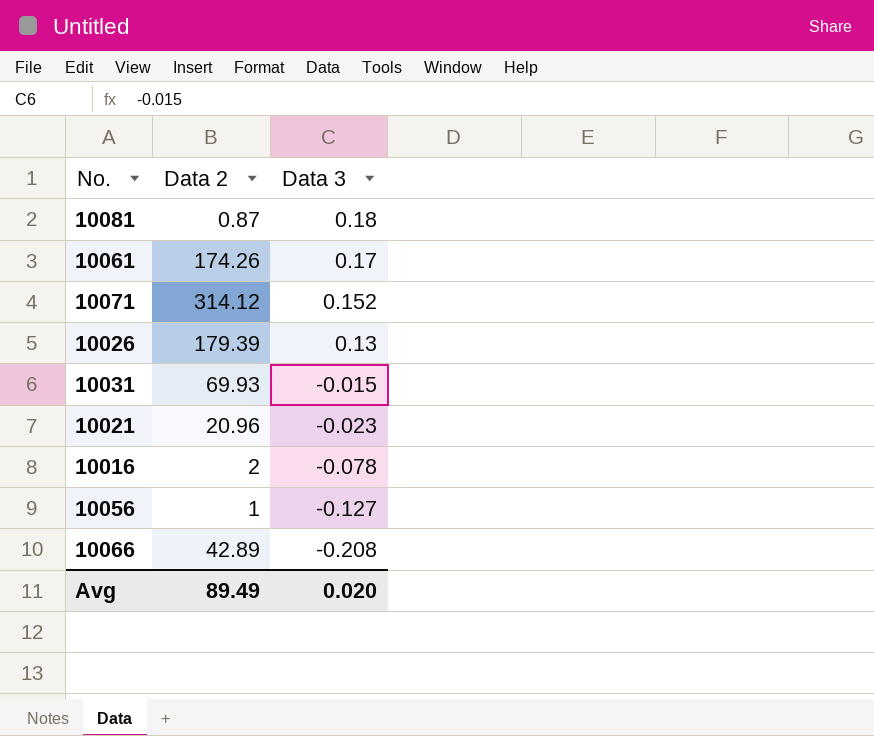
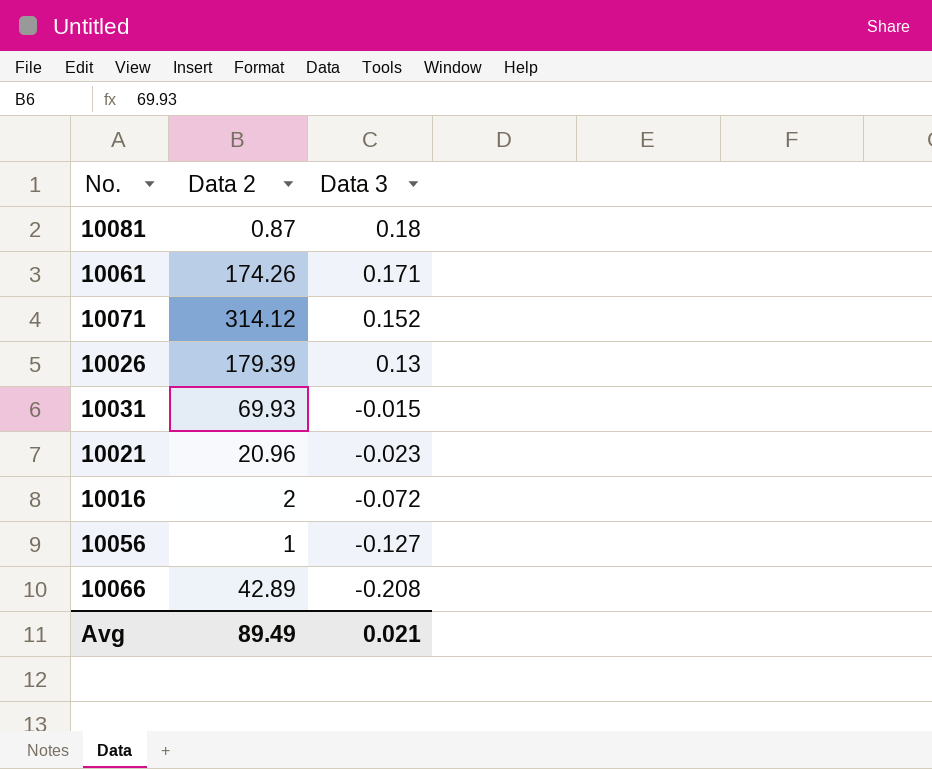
10061 | Data 3: 0.17 -> 0.171
10016 | Data 3: -0.078 -> -0.072
Avg | Data 3: 0.020 -> 0.021

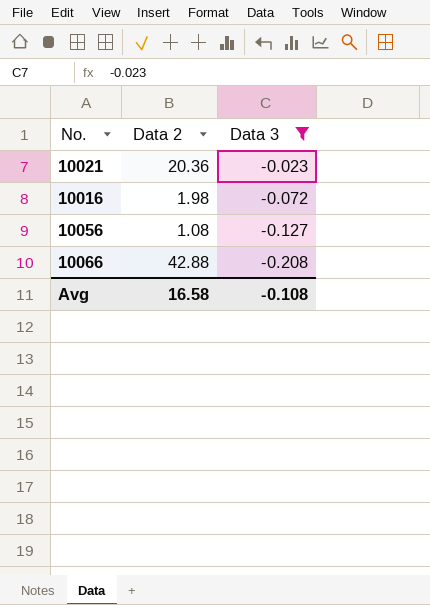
filter: none -> Data 3 <= -0.023
10021 | Data 2: 20.96 -> 20.36
10016 | Data 2: 2 -> 1.98
10056 | Data 2: 1 -> 1.08
10066 | Data 2: 42.89 -> 42.88
Avg | Data 2: 89.49 -> 16.58
Avg | Data 3: 0.021 -> -0.108

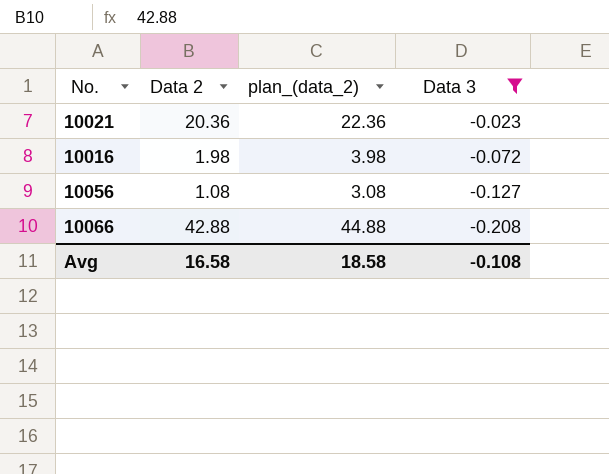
column plan_(data_2) | formula: none -> [Data 2] + 2

